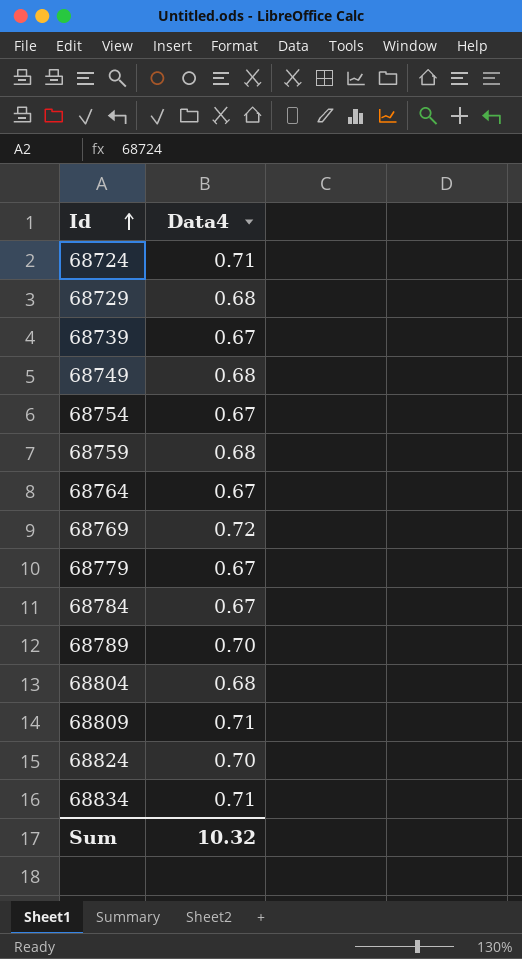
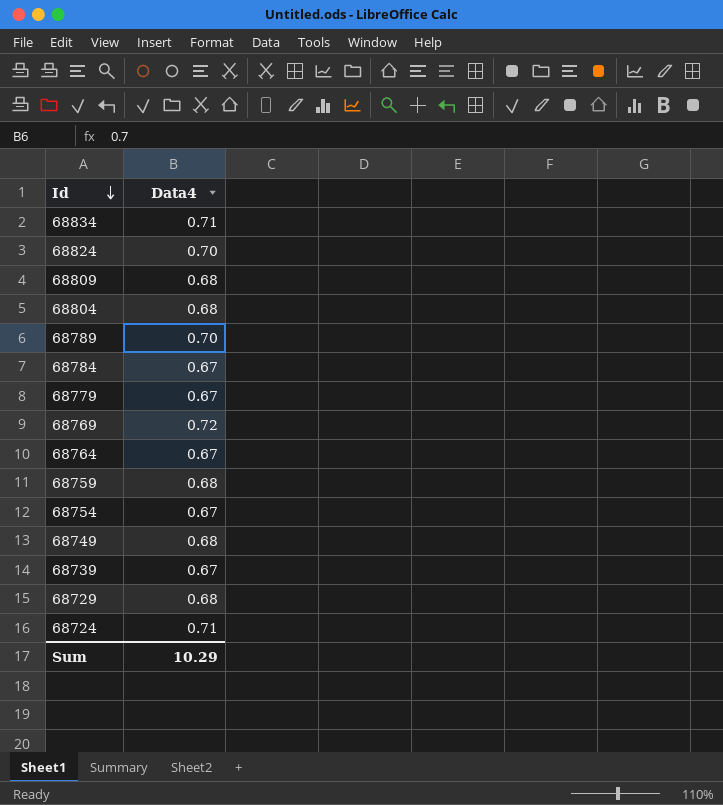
row order: Id ascending -> Id descending
68809 | Data4: 0.71 -> 0.68
Sum | Data4: 10.32 -> 10.29

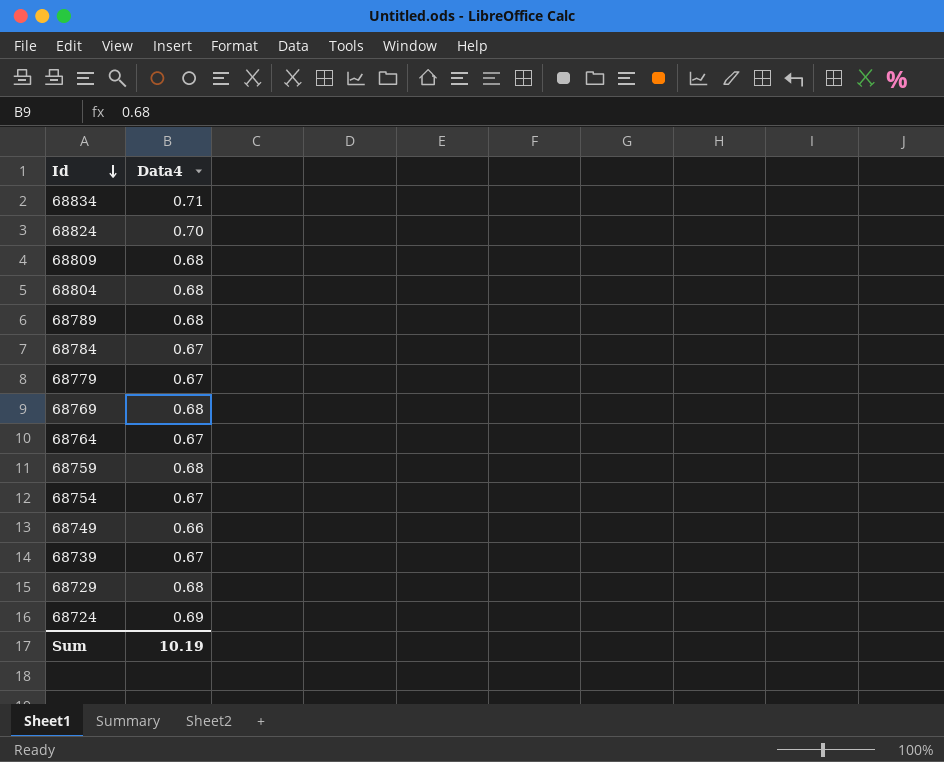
68789 | Data4: 0.70 -> 0.68
68769 | Data4: 0.72 -> 0.68
68749 | Data4: 0.68 -> 0.66
68724 | Data4: 0.71 -> 0.69
Sum | Data4: 10.29 -> 10.19

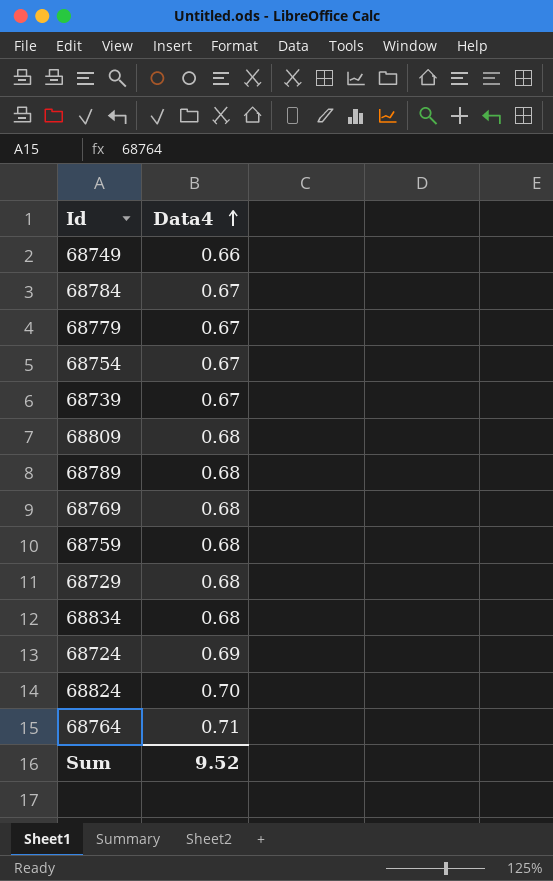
row order: Id descending -> Data4 ascending
row 68804: 0.68 -> none
68834 | Data4: 0.71 -> 0.68
68764 | Data4: 0.67 -> 0.71
Sum | Data4: 10.19 -> 9.52

